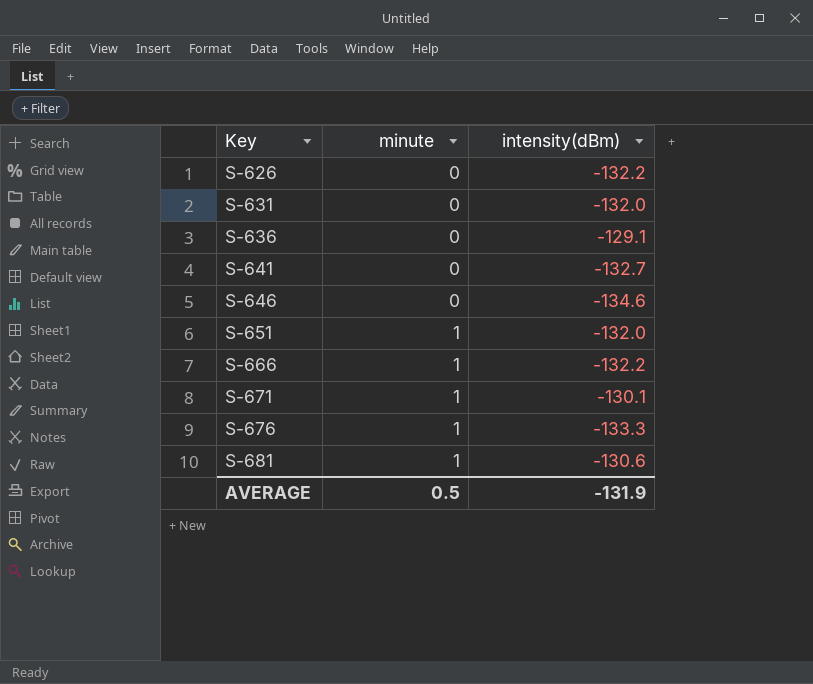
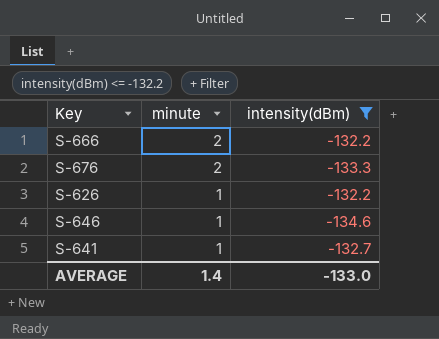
filter: none -> intensity(dBm) <= -132.2
row order: Key ascending -> minute descending
S-666 | minute: 1 -> 2
S-676 | minute: 1 -> 2
S-626 | minute: 0 -> 1
S-646 | minute: 0 -> 1
S-641 | minute: 0 -> 1
AVERAGE | minute: 0.5 -> 1.4
AVERAGE | intensity(dBm): -131.9 -> -133.0

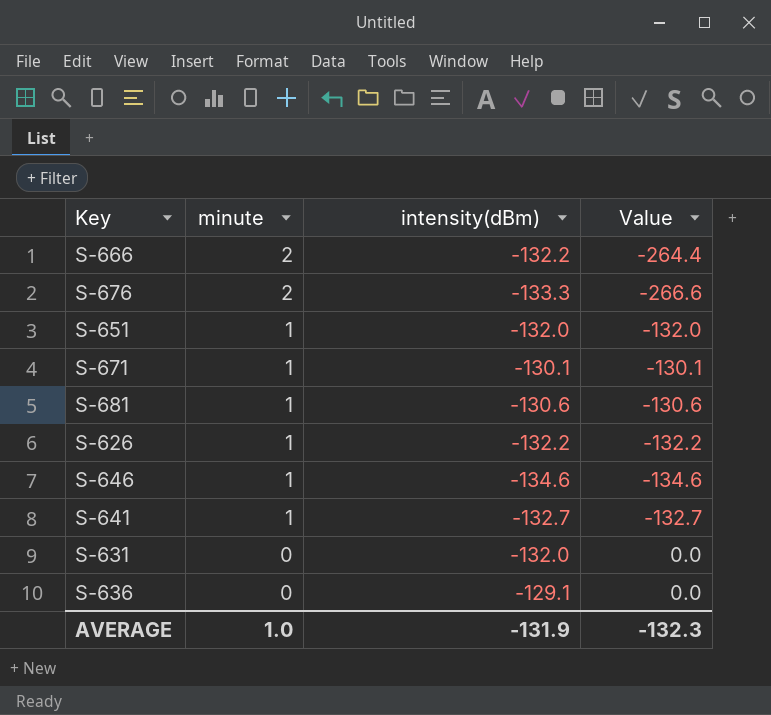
filter: intensity(dBm) <= -132.2 -> none
column Value | formula: none -> [minute] * [intensity(dBm)]
AVERAGE | minute: 1.4 -> 1.0
AVERAGE | intensity(dBm): -133.0 -> -131.9

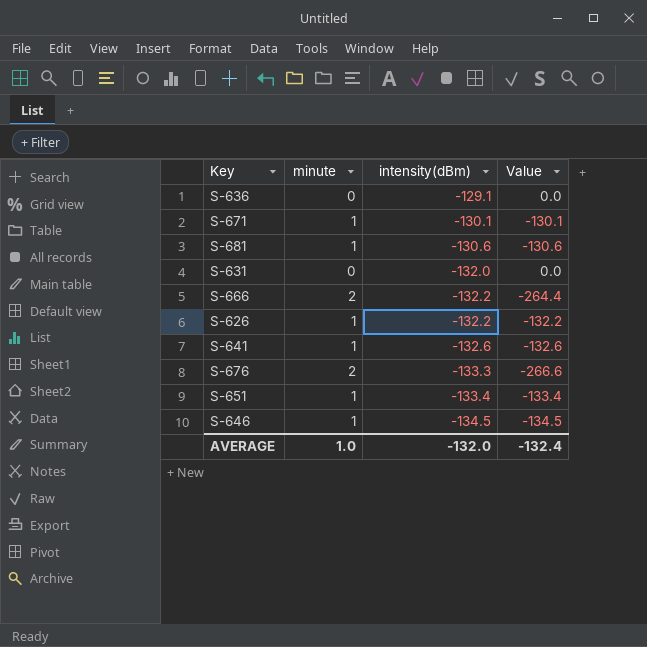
row order: minute descending -> intensity(dBm) descending
S-641 | intensity(dBm): -132.7 -> -132.6
S-641 | Value: -132.7 -> -132.6
S-651 | intensity(dBm): -132.0 -> -133.4
S-651 | Value: -132.0 -> -133.4
S-646 | intensity(dBm): -134.6 -> -134.5
S-646 | Value: -134.6 -> -134.5
AVERAGE | intensity(dBm): -131.9 -> -132.0
AVERAGE | Value: -132.3 -> -132.4

